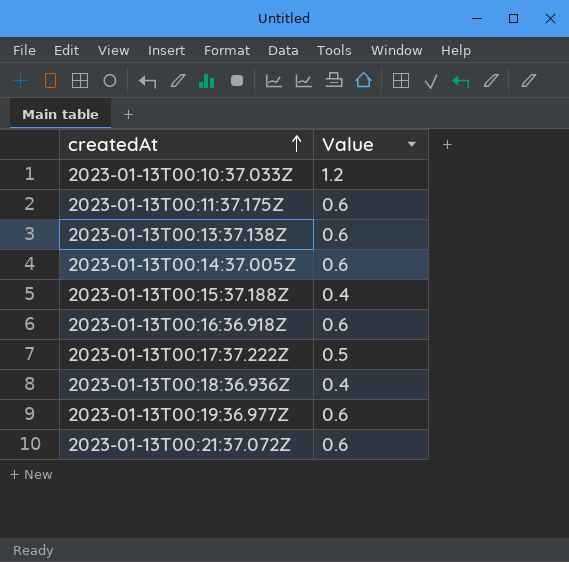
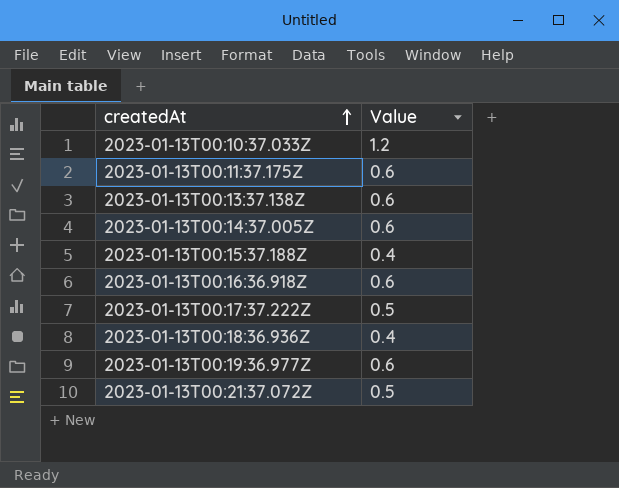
2023-01-13T00:21:37.072Z | Value: 0.6 -> 0.5

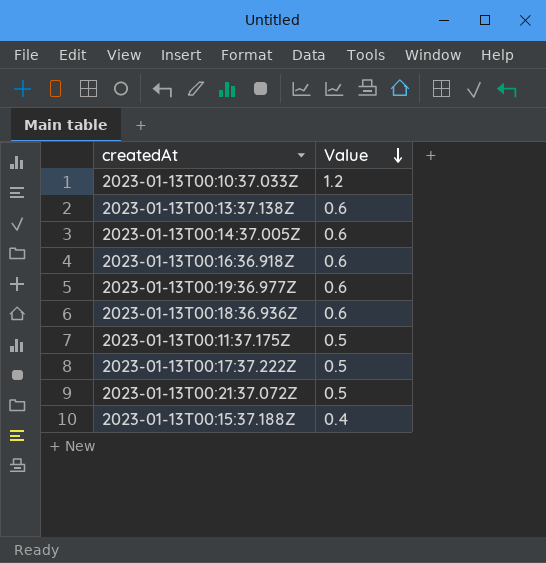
row order: createdAt ascending -> Value descending
2023-01-13T00:18:36.936Z | Value: 0.4 -> 0.6
2023-01-13T00:11:37.175Z | Value: 0.6 -> 0.5

